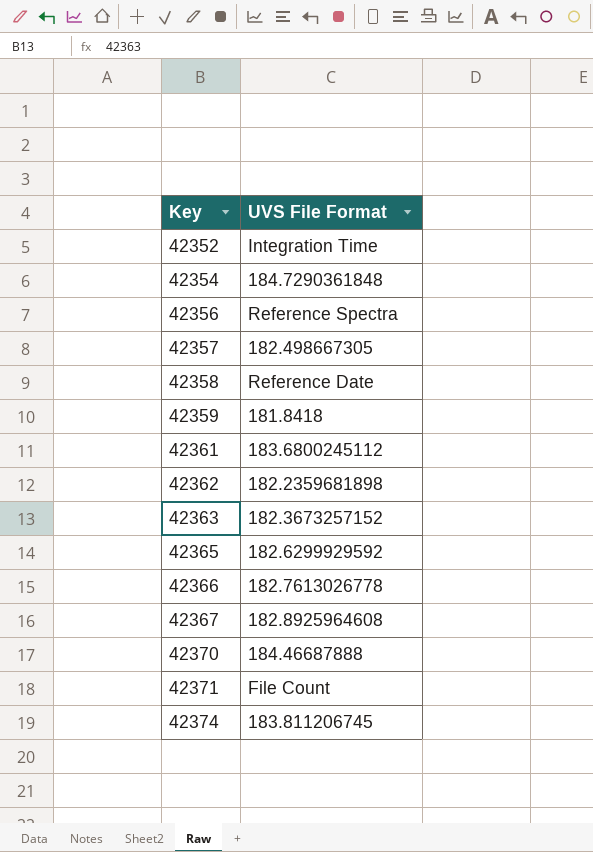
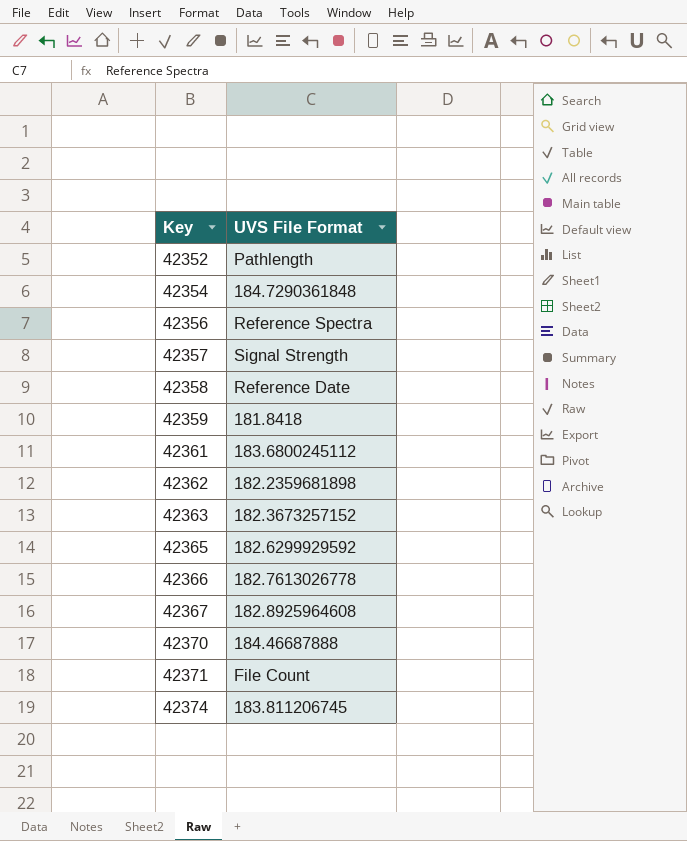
42352 | UVS File Format: Integration Time -> Pathlength
42357 | UVS File Format: 182.498667305 -> Signal Strength

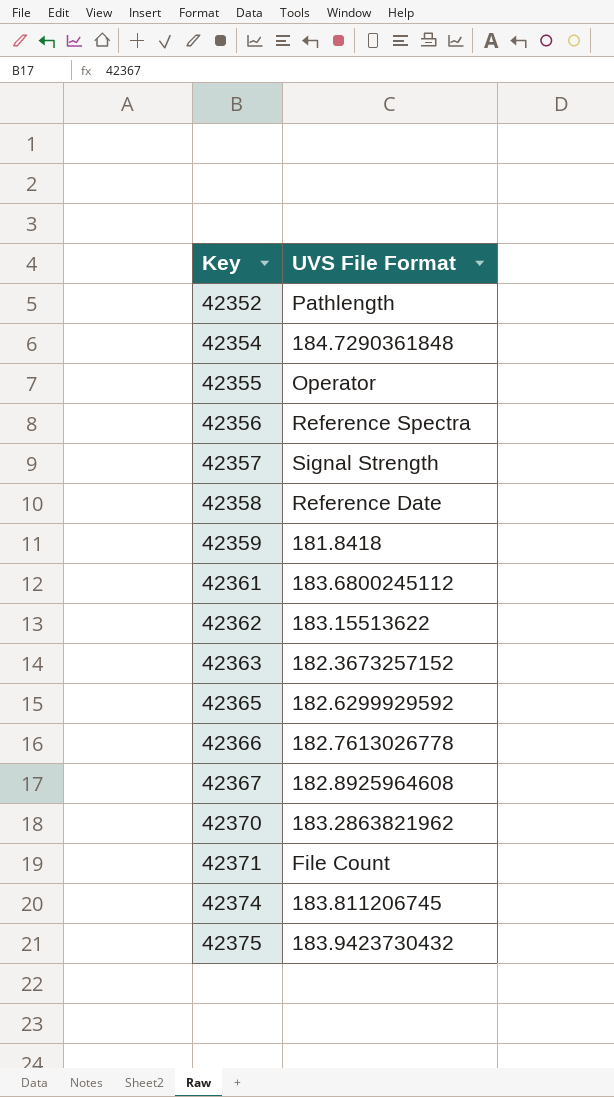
row 42355: none -> Operator
42362 | UVS File Format: 182.2359681898 -> 183.15513622
42370 | UVS File Format: 184.46687888 -> 183.2863821962
row 42375: none -> 183.9423730432

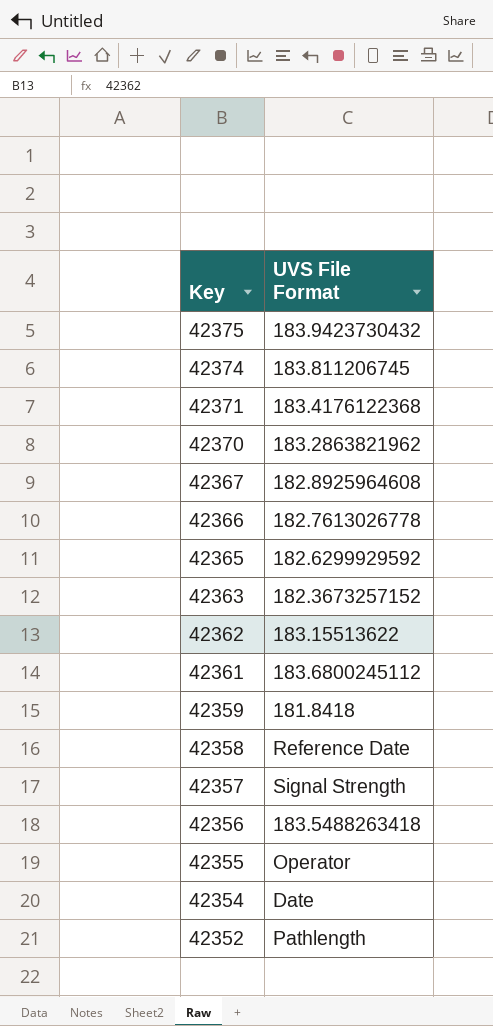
row order: Key ascending -> Key descending
42371 | UVS File Format: File Count -> 183.4176122368
42356 | UVS File Format: Reference Spectra -> 183.5488263418
42354 | UVS File Format: 184.7290361848 -> Date

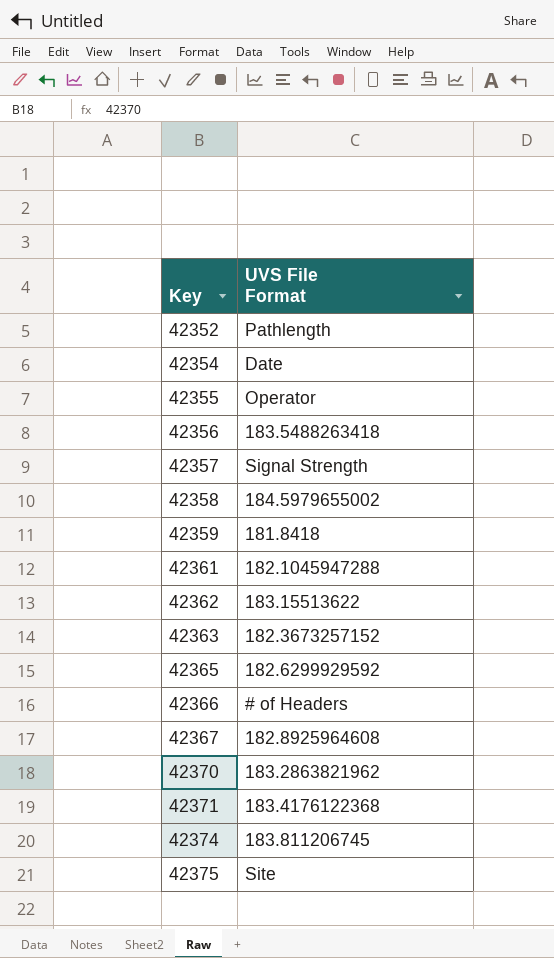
row order: Key descending -> Key ascending
42358 | UVS File Format: Reference Date -> 184.5979655002
42361 | UVS File Format: 183.6800245112 -> 182.1045947288
42366 | UVS File Format: 182.7613026778 -> # of Headers
42375 | UVS File Format: 183.9423730432 -> Site

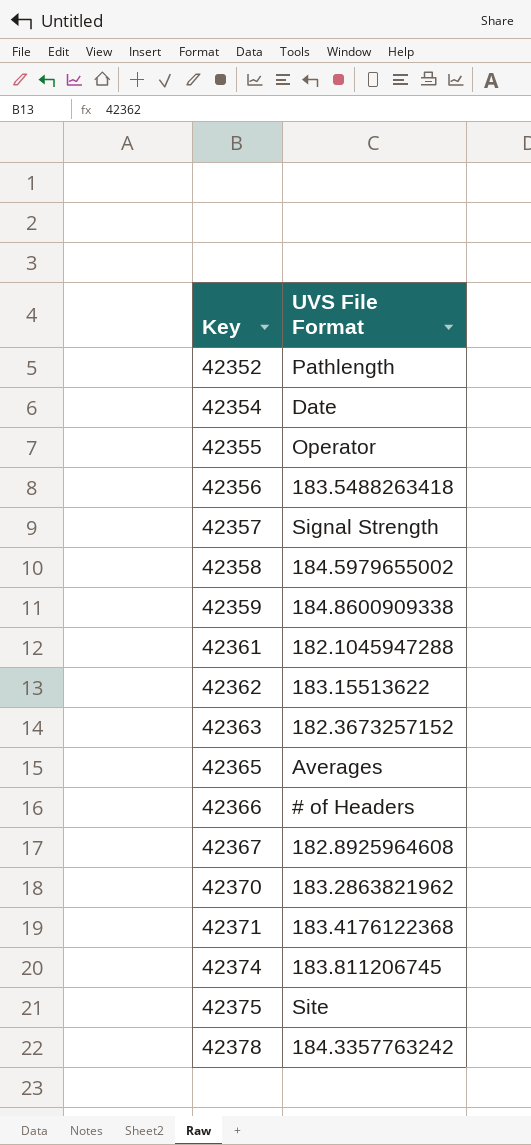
42359 | UVS File Format: 181.8418 -> 184.8600909338
42365 | UVS File Format: 182.6299929592 -> Averages
row 42378: none -> 184.3357763242

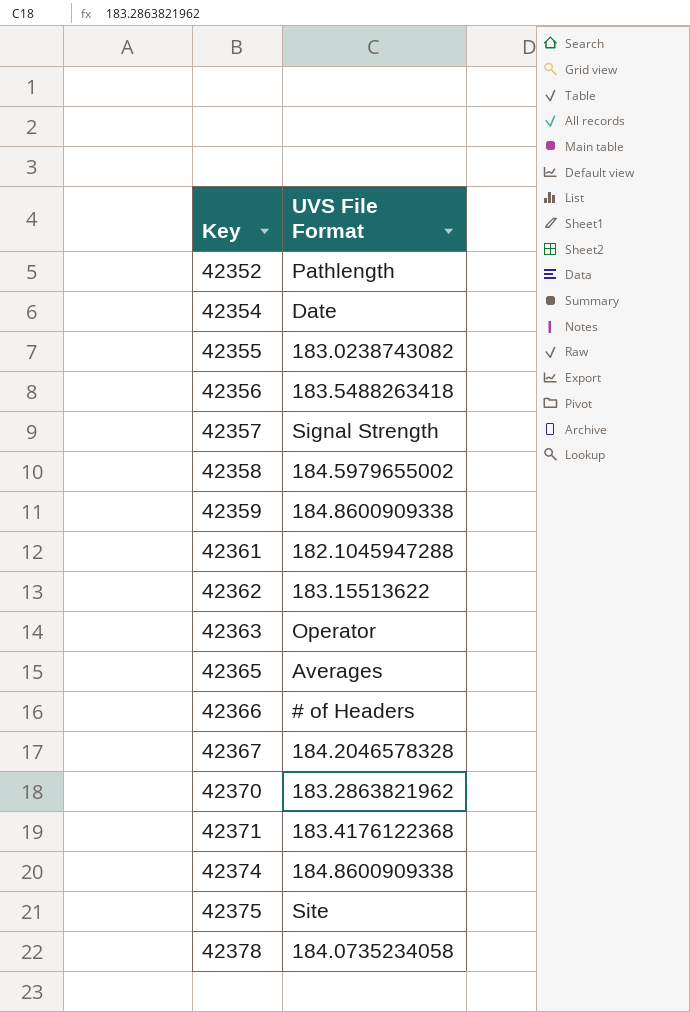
42355 | UVS File Format: Operator -> 183.0238743082
42363 | UVS File Format: 182.3673257152 -> Operator
42367 | UVS File Format: 182.8925964608 -> 184.2046578328
42374 | UVS File Format: 183.811206745 -> 184.8600909338
42378 | UVS File Format: 184.3357763242 -> 184.0735234058

